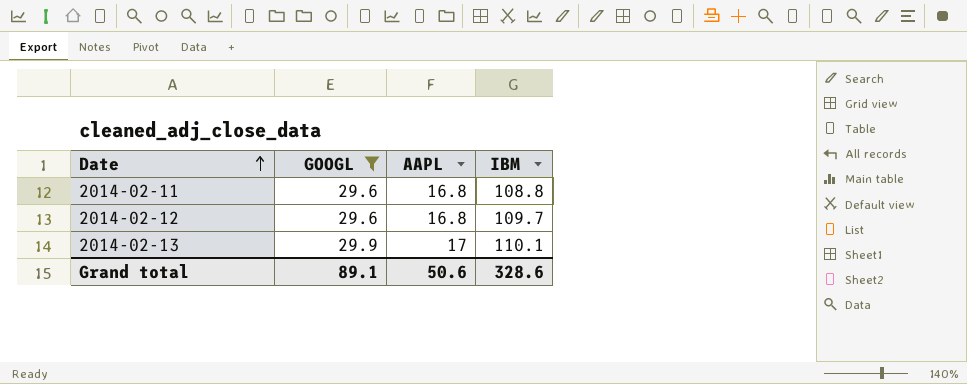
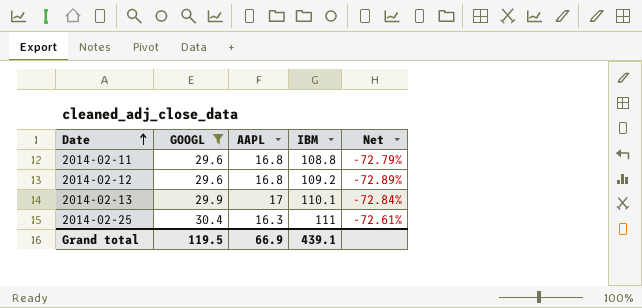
column Net | formula: none -> ([GOOGL] - [IBM]) / [IBM]
2014-02-12 | IBM: 109.7 -> 109.2
row 2014-02-25: none -> 30.4 | 16.3 | 111 | -72.61%
Grand total | GOOGL: 89.1 -> 119.5
Grand total | AAPL: 50.6 -> 66.9
Grand total | IBM: 328.6 -> 439.1

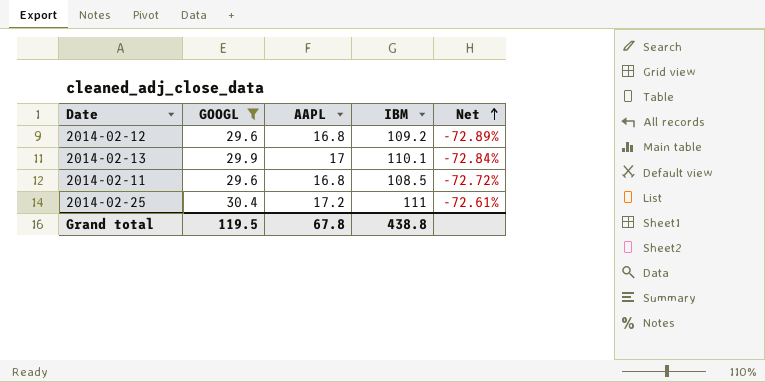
row order: Date ascending -> Net ascending
2014-02-11 | IBM: 108.8 -> 108.5
2014-02-11 | Net: -72.79% -> -72.72%
2014-02-25 | AAPL: 16.3 -> 17.2
Grand total | AAPL: 66.9 -> 67.8
Grand total | IBM: 439.1 -> 438.8

